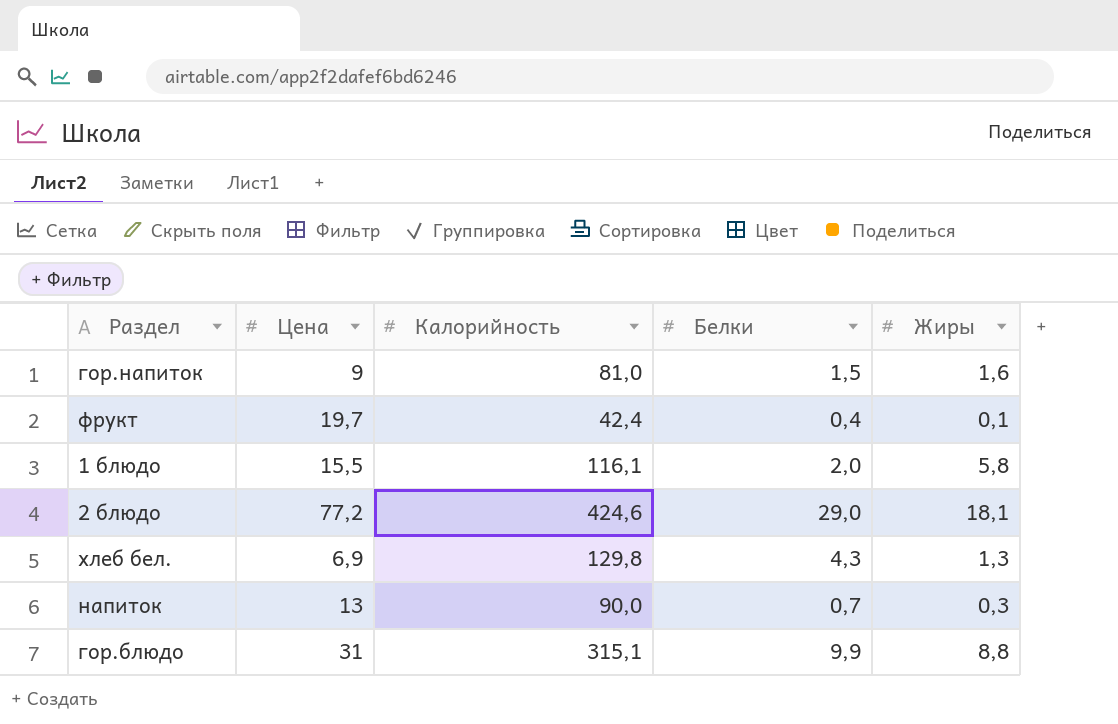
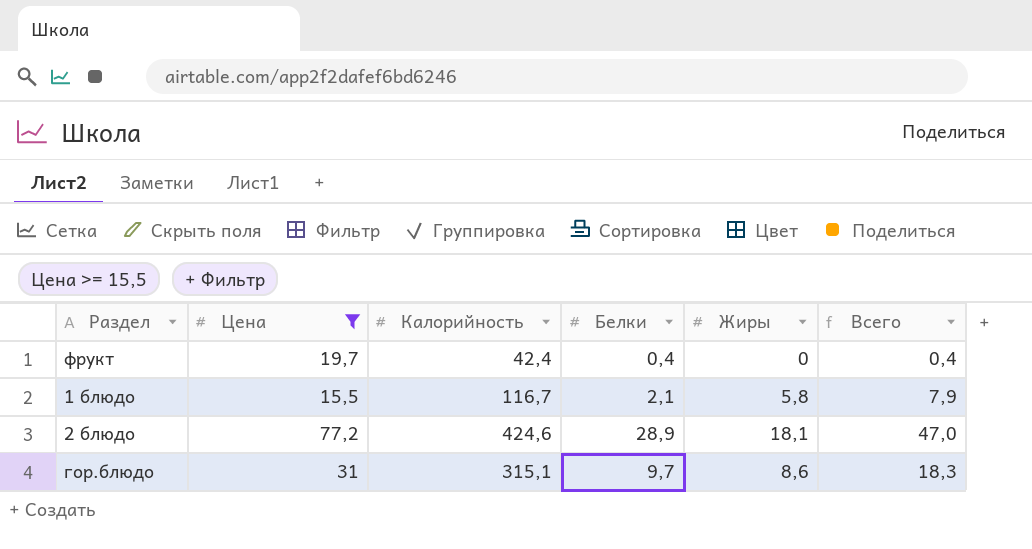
filter: none -> Цена >= 15,5
column Всего | formula: none -> [Белки] + [Жиры]
фрукт | Жиры: 0,1 -> 0
1 блюдо | Калорийность: 116,1 -> 116,7
1 блюдо | Белки: 2,0 -> 2,1
2 блюдо | Белки: 29,0 -> 28,9
гор.блюдо | Белки: 9,9 -> 9,7
гор.блюдо | Жиры: 8,8 -> 8,6

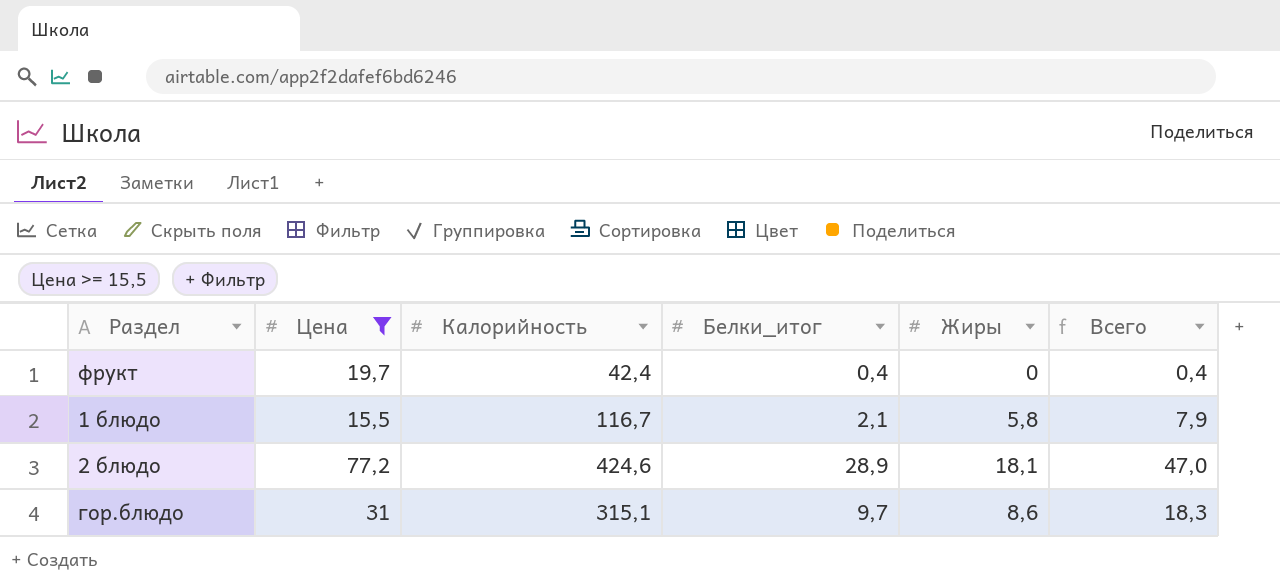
column name: Белки -> Белки_итог

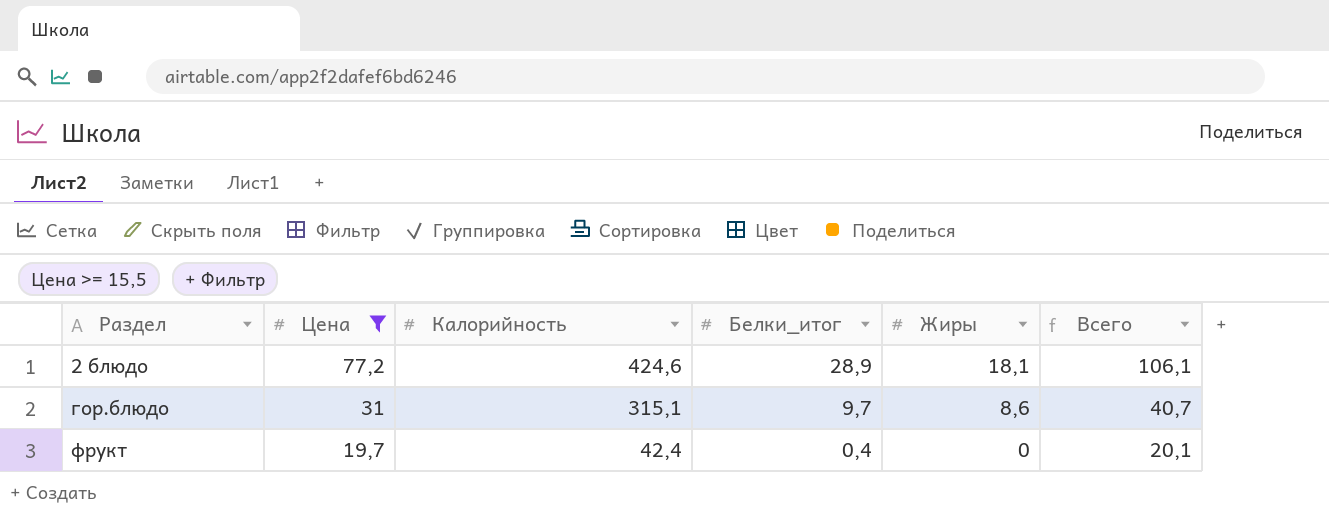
row order: none -> Раздел ascending
column Всего | formula: [Белки_итог] + [Жиры] -> [Цена] + [Белки_итог]
row 1 блюдо: 15,5 | 116,7 | 2,1 | 5,8 | 7,9 -> none

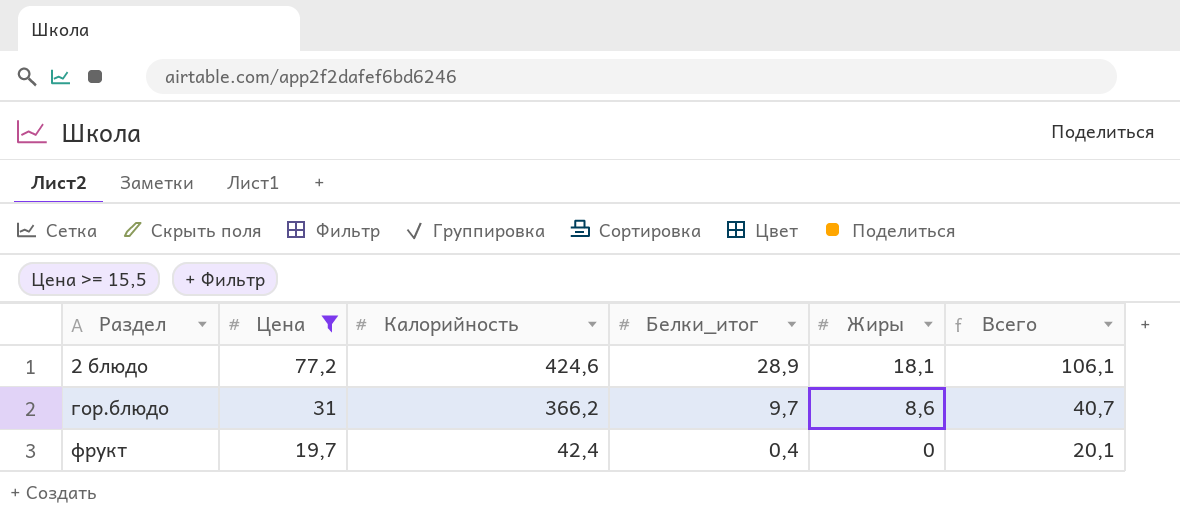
гор.блюдо | Калорийность: 315,1 -> 366,2

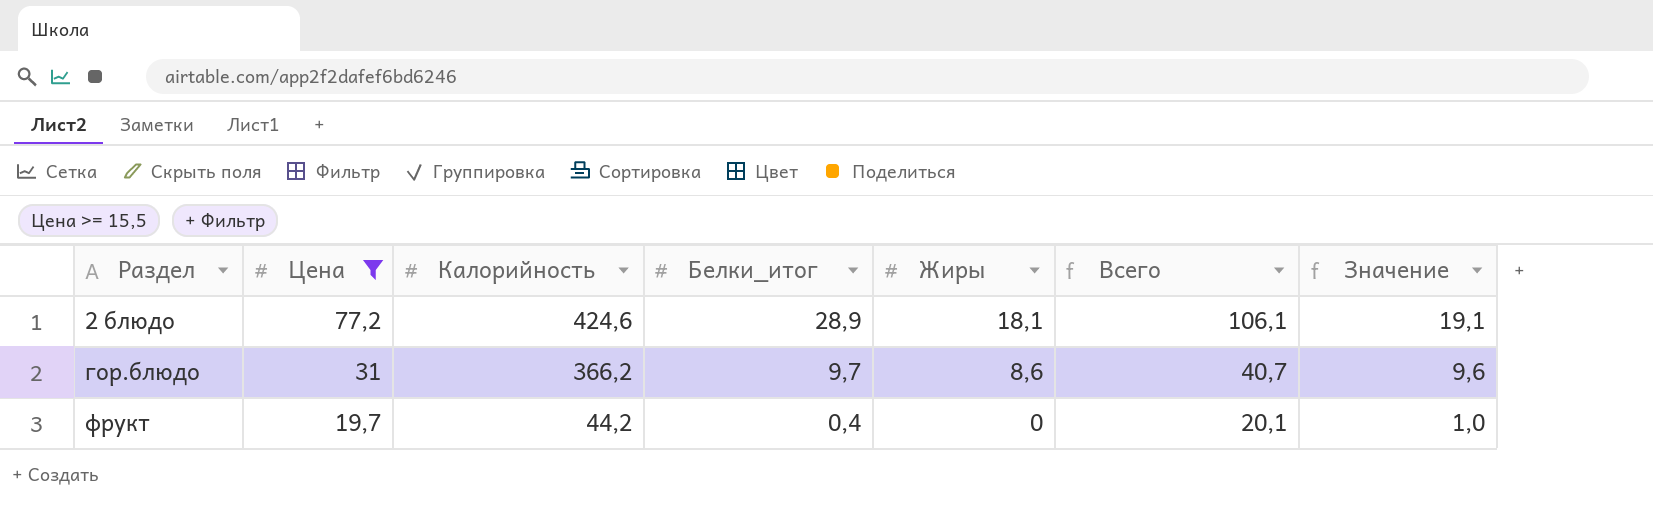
column Значение | formula: none -> [Жиры] + 1
фрукт | Калорийность: 42,4 -> 44,2

